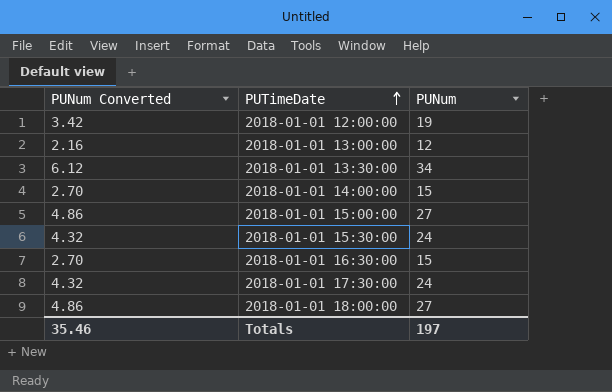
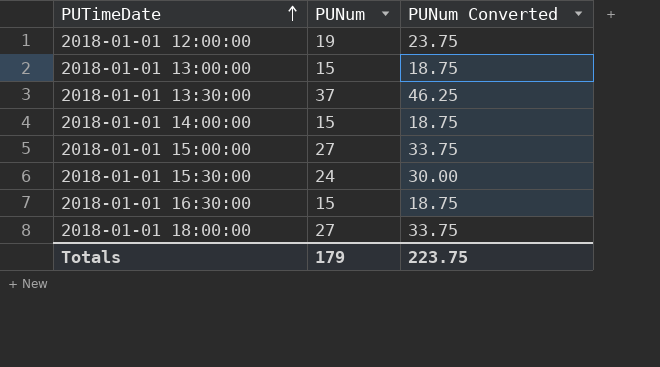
column PUNum Converted | formula: [PUNum] * 0.18 -> [PUNum] * 1.25
column PUNum Converted | position: 1 -> 3
row 2018-01-01 17:30:00: 4.32 | 24 -> none
2018-01-01 13:00:00 | PUNum: 12 -> 15
2018-01-01 13:30:00 | PUNum: 34 -> 37
Totals | PUNum: 197 -> 179
Totals | PUNum Converted: 35.46 -> 223.75

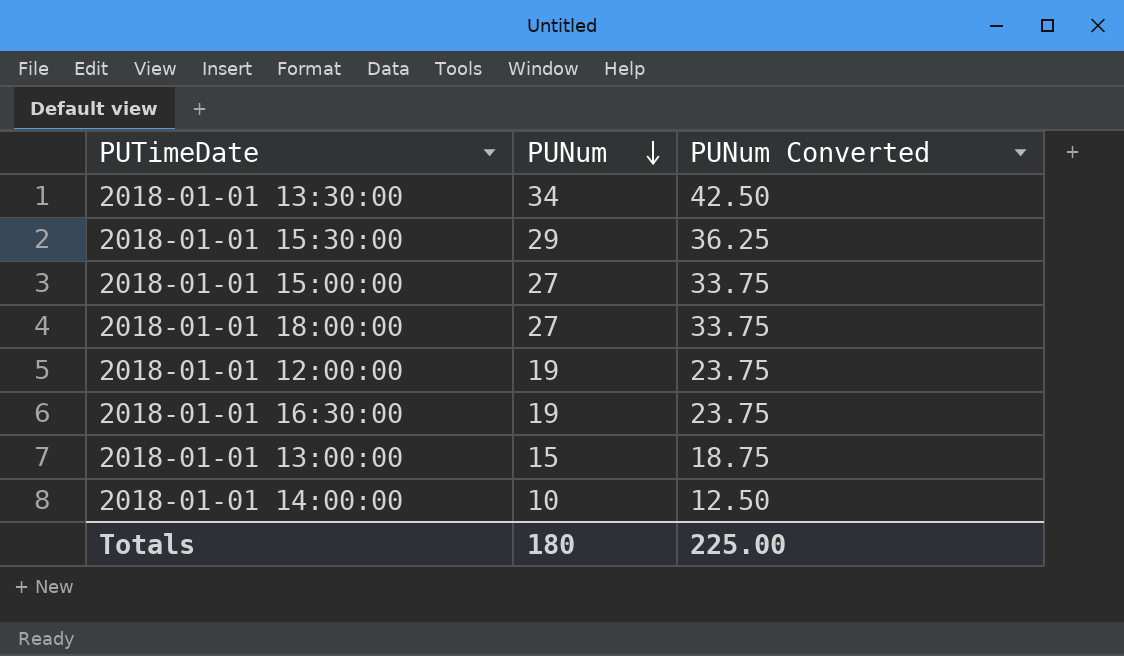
row order: PUTimeDate ascending -> PUNum descending
2018-01-01 13:30:00 | PUNum: 37 -> 34
2018-01-01 13:30:00 | PUNum Converted: 46.25 -> 42.50
2018-01-01 15:30:00 | PUNum: 24 -> 29
2018-01-01 15:30:00 | PUNum Converted: 30.00 -> 36.25
2018-01-01 16:30:00 | PUNum: 15 -> 19
2018-01-01 16:30:00 | PUNum Converted: 18.75 -> 23.75
2018-01-01 14:00:00 | PUNum: 15 -> 10
2018-01-01 14:00:00 | PUNum Converted: 18.75 -> 12.50
Totals | PUNum: 179 -> 180
Totals | PUNum Converted: 223.75 -> 225.00

